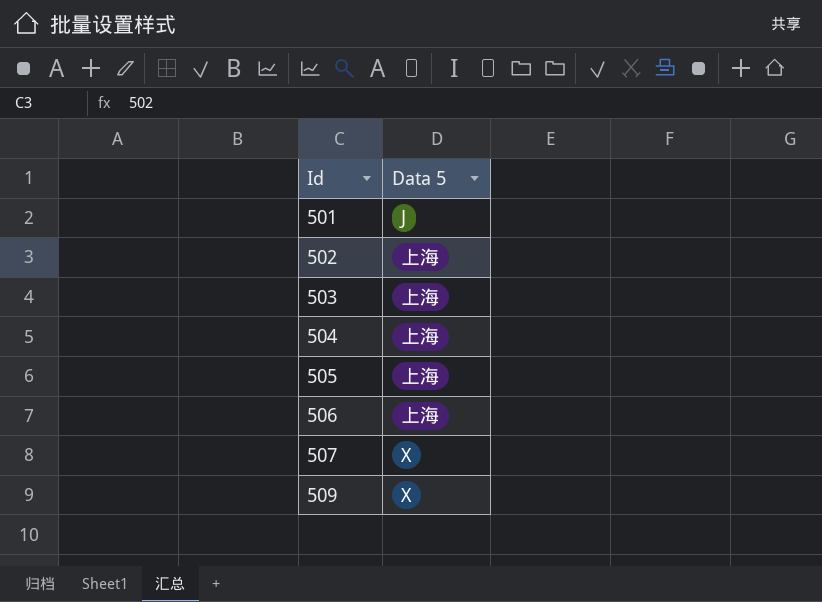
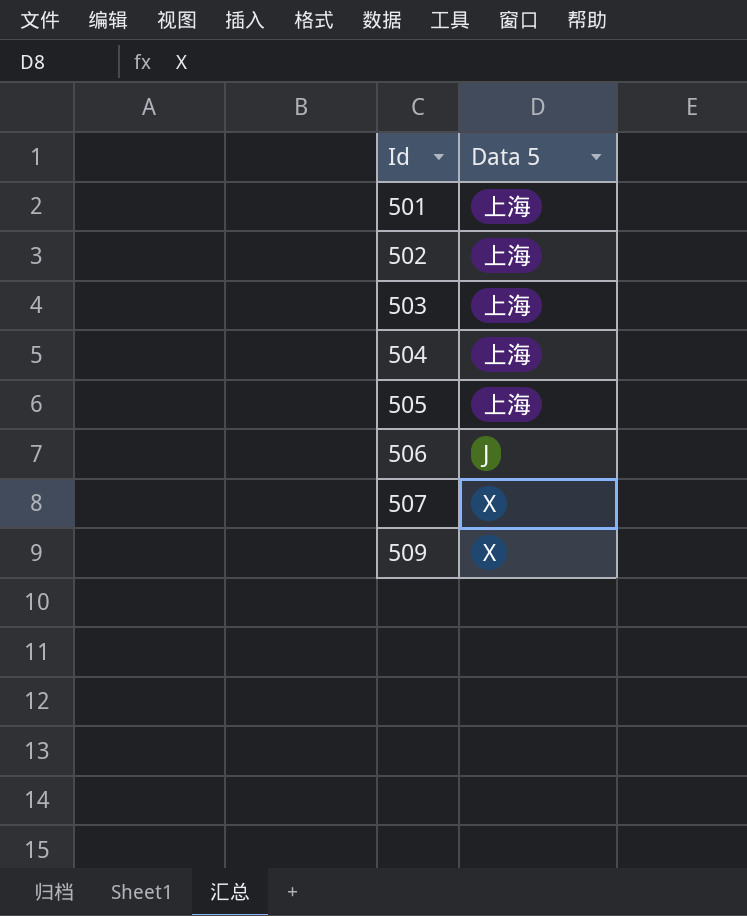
501 | Data 5: J -> 上海
506 | Data 5: 上海 -> J

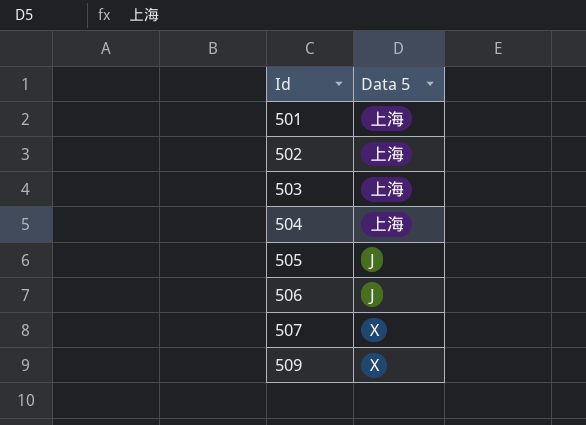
505 | Data 5: 上海 -> J

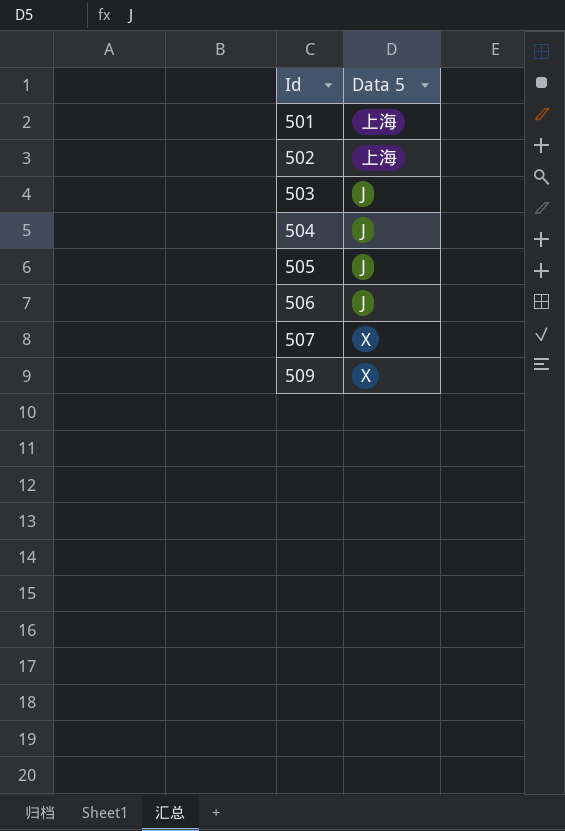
503 | Data 5: 上海 -> J
504 | Data 5: 上海 -> J

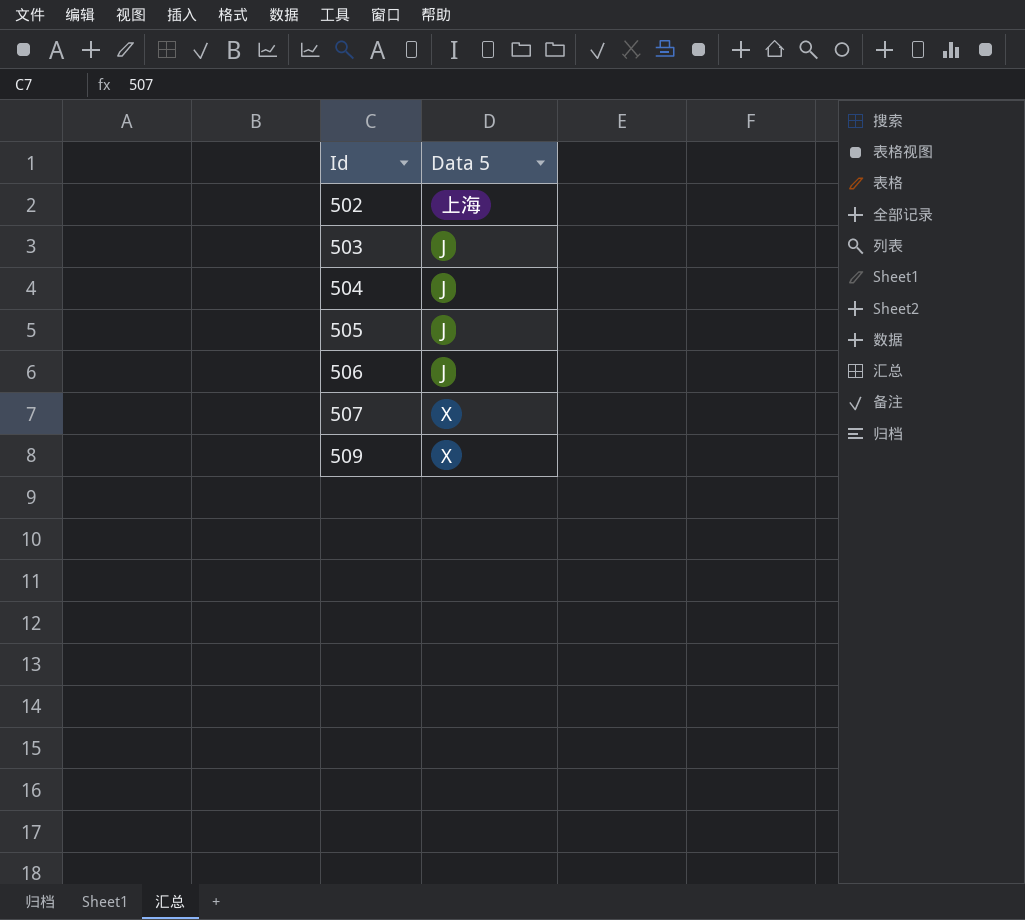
row 501: 上海 -> none

